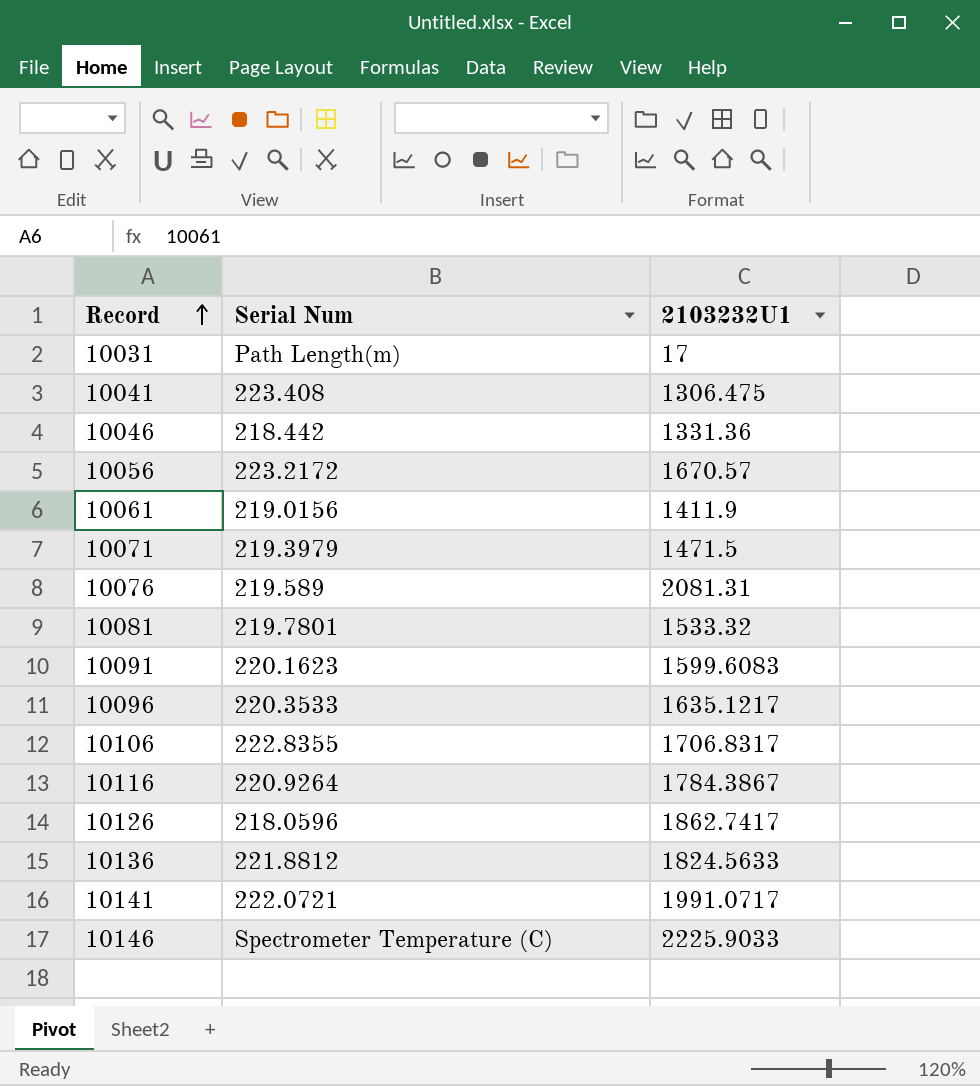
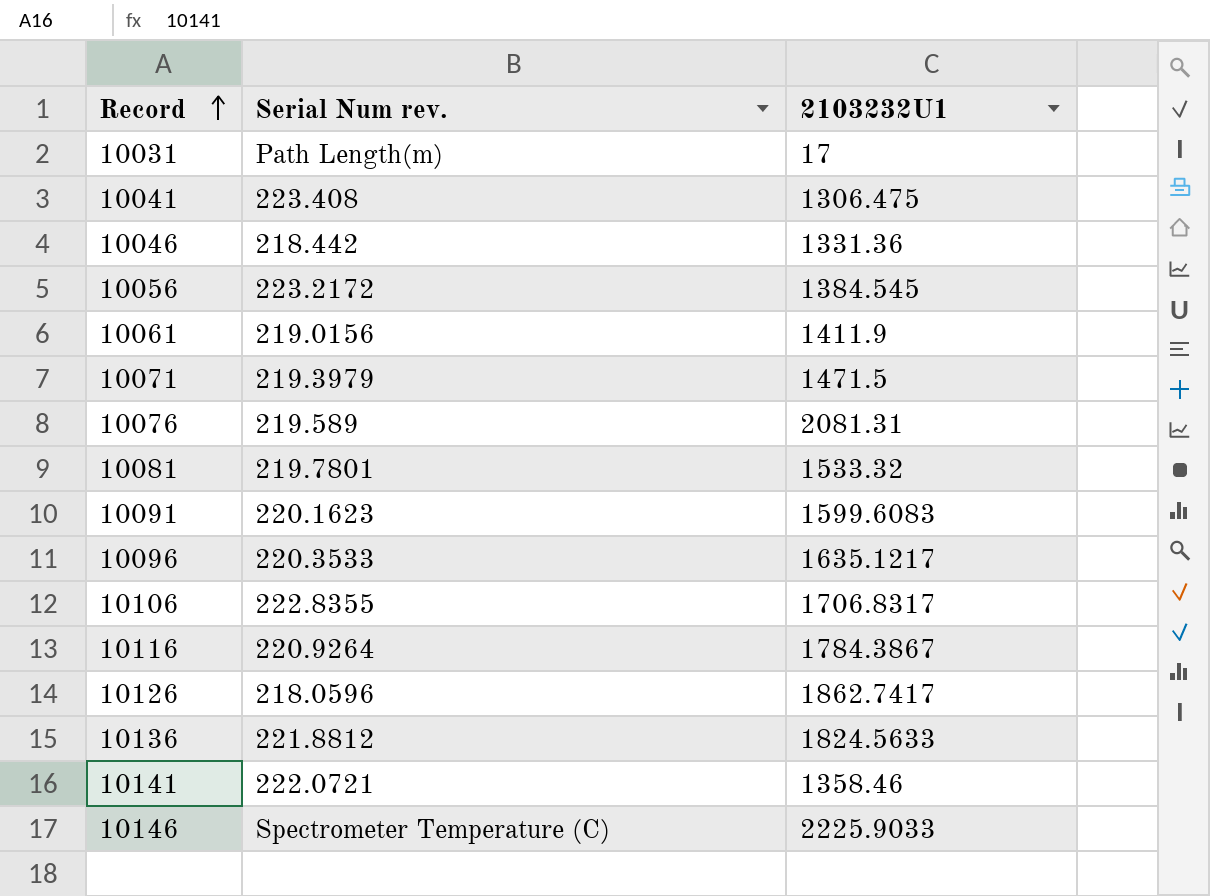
column name: Serial Num -> Serial Num rev.
10056 | 2103232U1: 1670.57 -> 1384.545
10141 | 2103232U1: 1991.0717 -> 1358.46

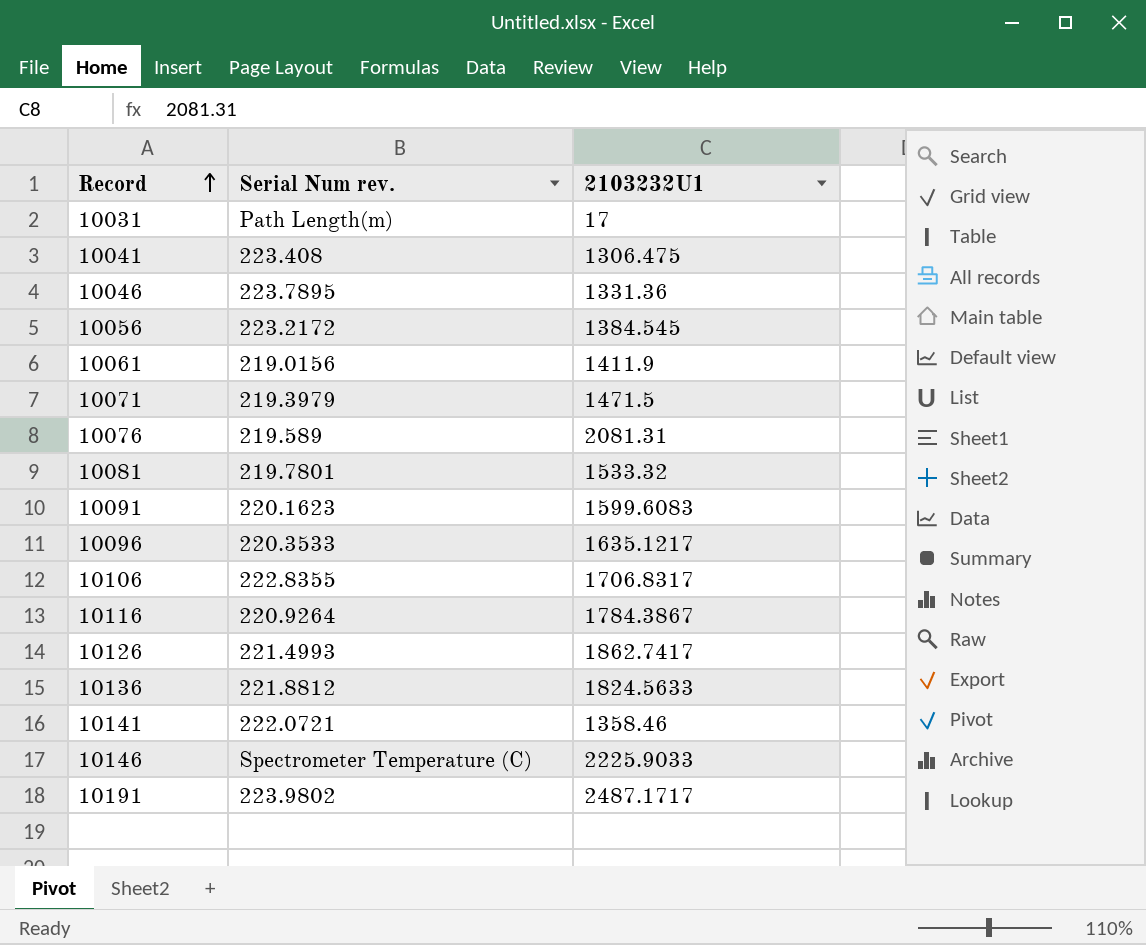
10046 | Serial Num rev.: 218.442 -> 223.7895
10126 | Serial Num rev.: 218.0596 -> 221.4993
row 10191: none -> 223.9802 | 2487.1717

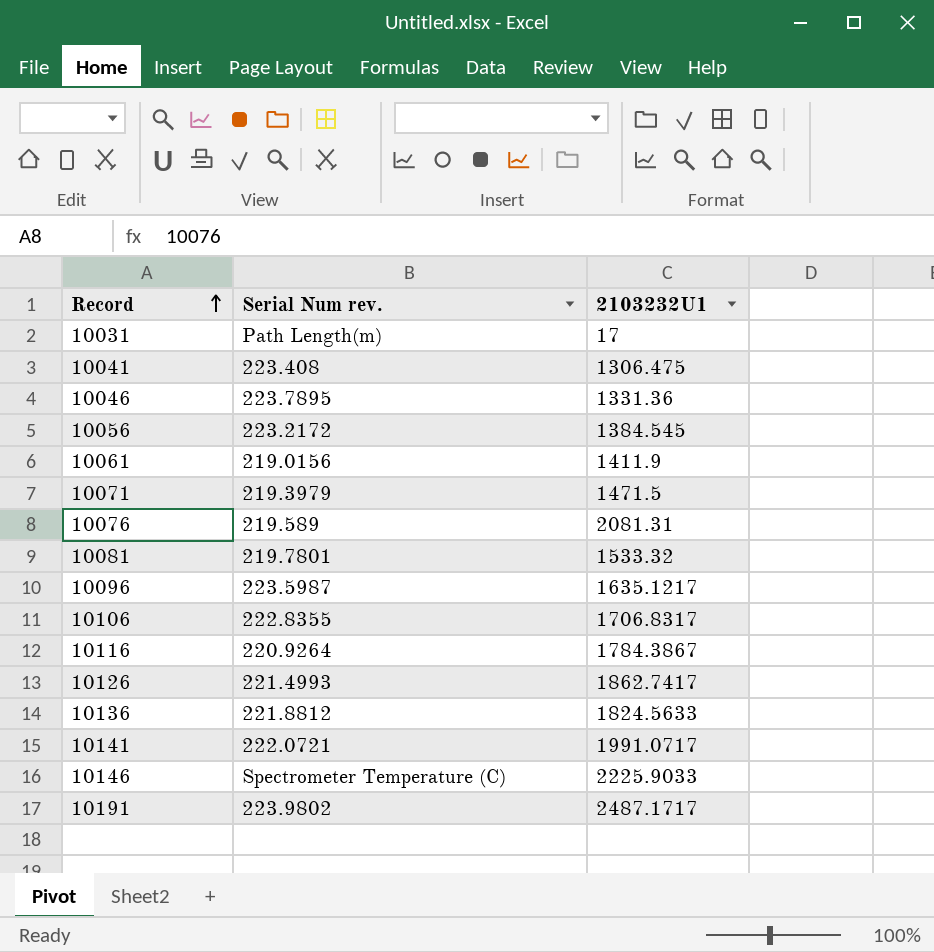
row 10091: 220.1623 | 1599.6083 -> none
10096 | Serial Num rev.: 220.3533 -> 223.5987
10141 | 2103232U1: 1358.46 -> 1991.0717

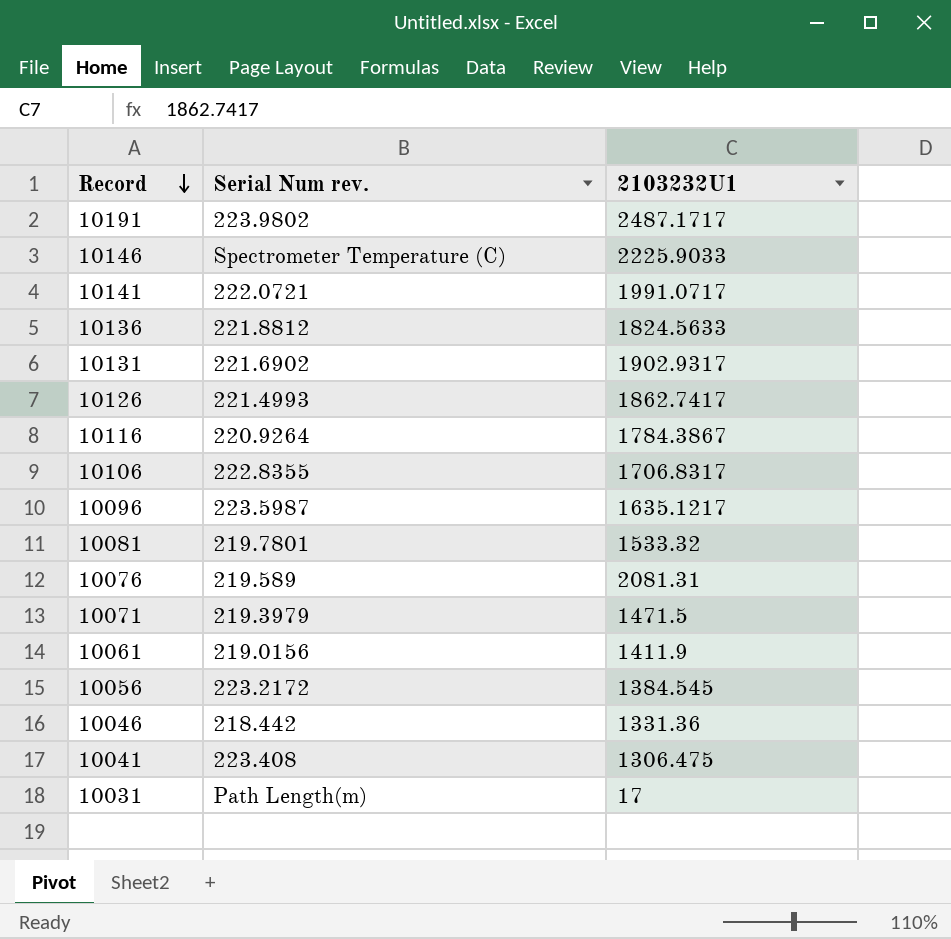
row order: Record ascending -> Record descending
row 10131: none -> 221.6902 | 1902.9317
10046 | Serial Num rev.: 223.7895 -> 218.442

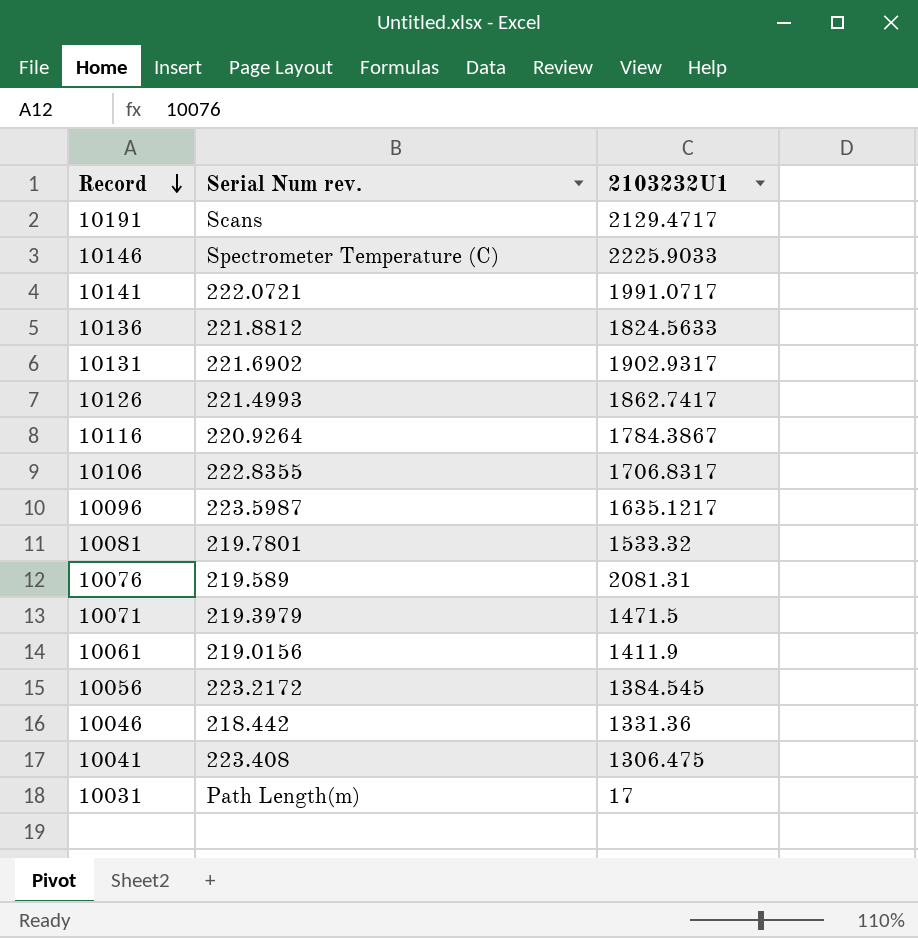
10191 | Serial Num rev.: 223.9802 -> Scans
10191 | 2103232U1: 2487.1717 -> 2129.4717

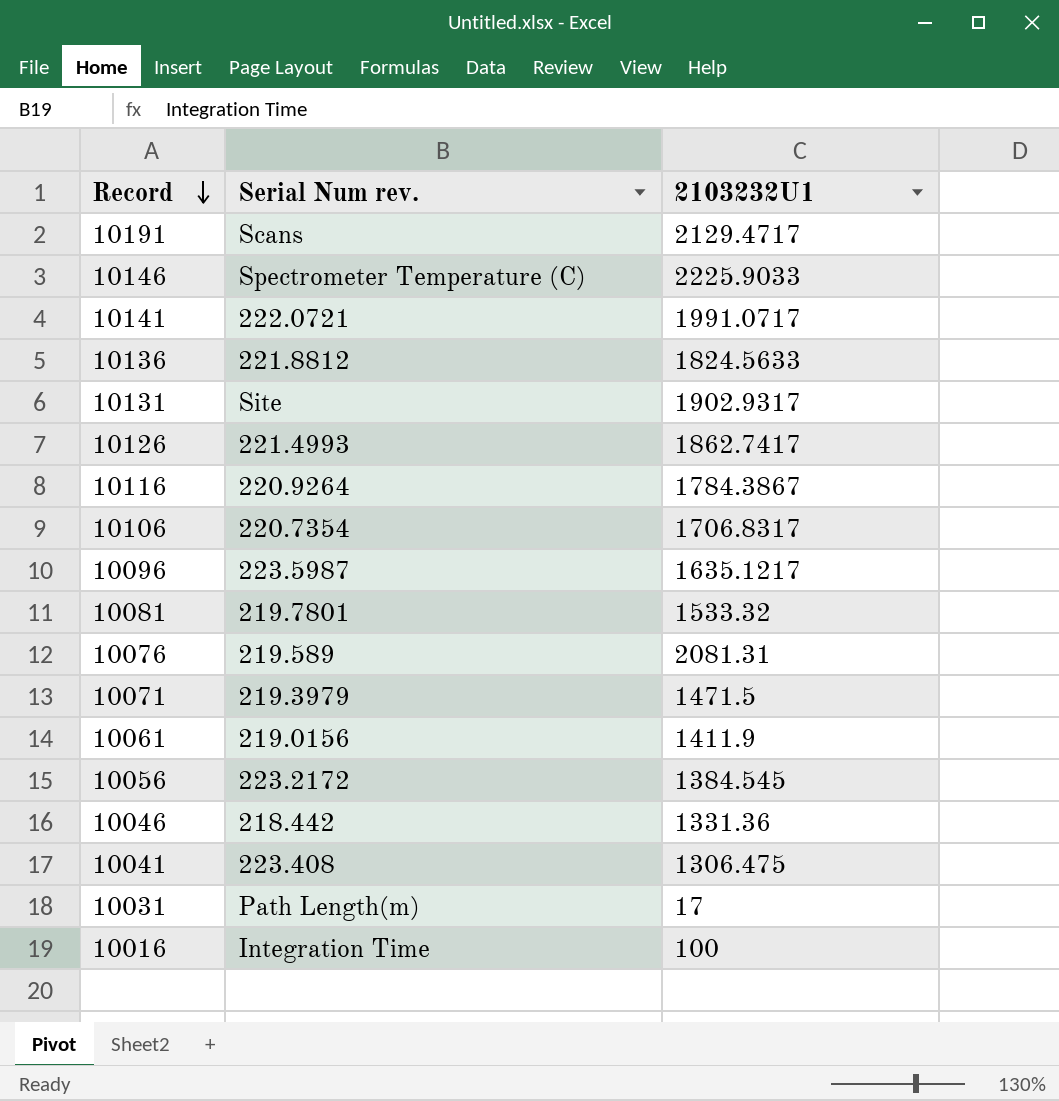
10131 | Serial Num rev.: 221.6902 -> Site
10106 | Serial Num rev.: 222.8355 -> 220.7354
row 10016: none -> Integration Time | 100

